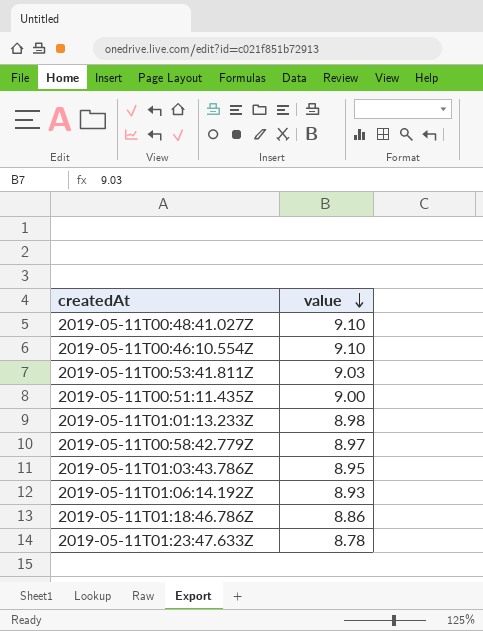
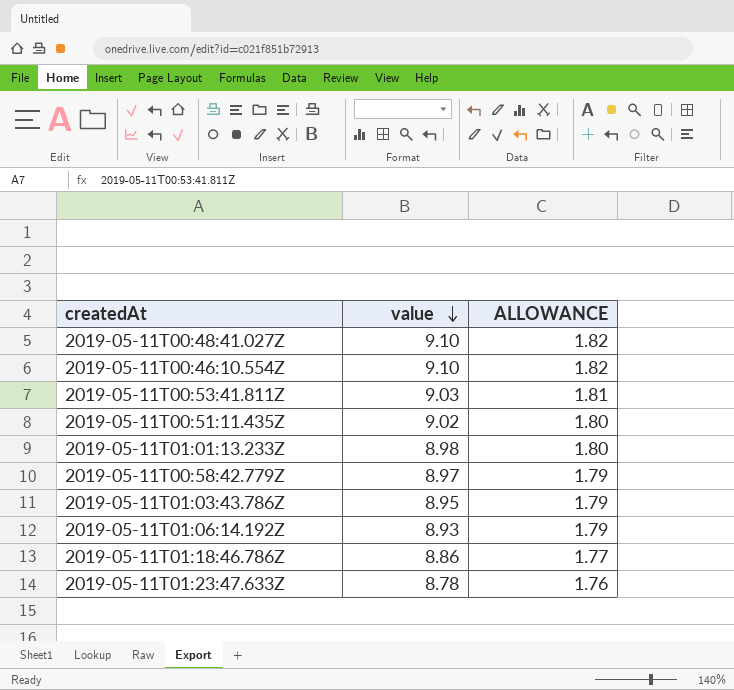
column ALLOWANCE | formula: none -> [value] * 0.2
2019-05-11T00:51:11.435Z | value: 9.00 -> 9.02

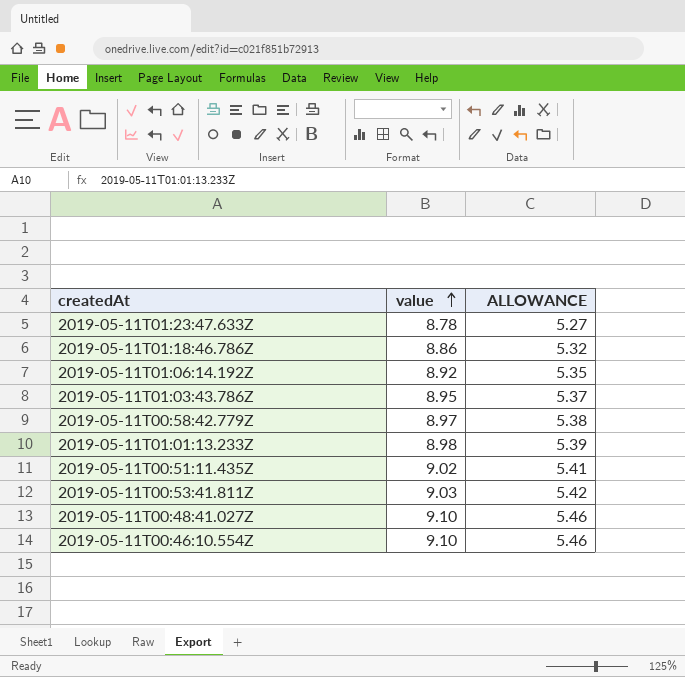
row order: value descending -> value ascending
column ALLOWANCE | formula: [value] * 0.2 -> [value] * 0.6
2019-05-11T01:06:14.192Z | value: 8.93 -> 8.92

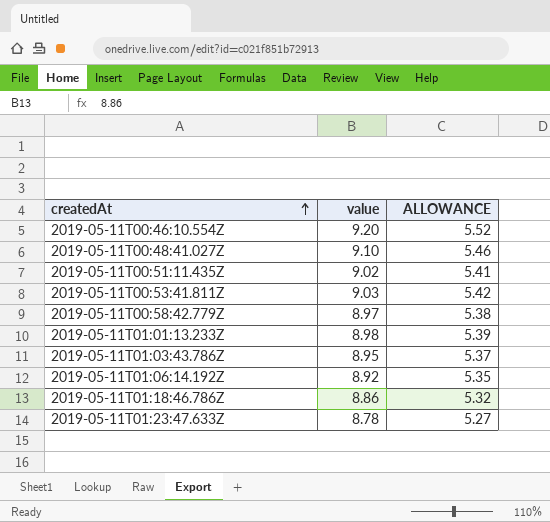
row order: value ascending -> createdAt ascending
2019-05-11T00:46:10.554Z | value: 9.10 -> 9.20
2019-05-11T00:46:10.554Z | ALLOWANCE: 5.46 -> 5.52

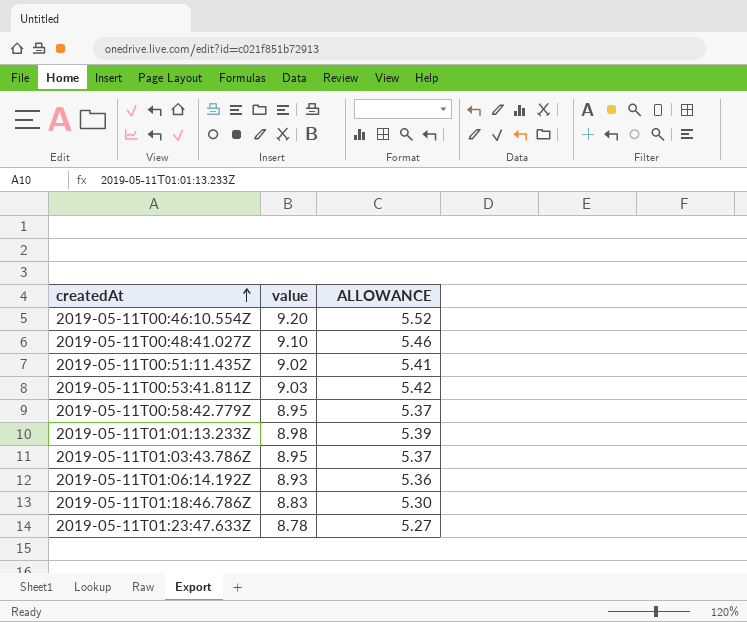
2019-05-11T00:58:42.779Z | value: 8.97 -> 8.95
2019-05-11T00:58:42.779Z | ALLOWANCE: 5.38 -> 5.37
2019-05-11T01:06:14.192Z | value: 8.92 -> 8.93
2019-05-11T01:06:14.192Z | ALLOWANCE: 5.35 -> 5.36
2019-05-11T01:18:46.786Z | value: 8.86 -> 8.83
2019-05-11T01:18:46.786Z | ALLOWANCE: 5.32 -> 5.30

